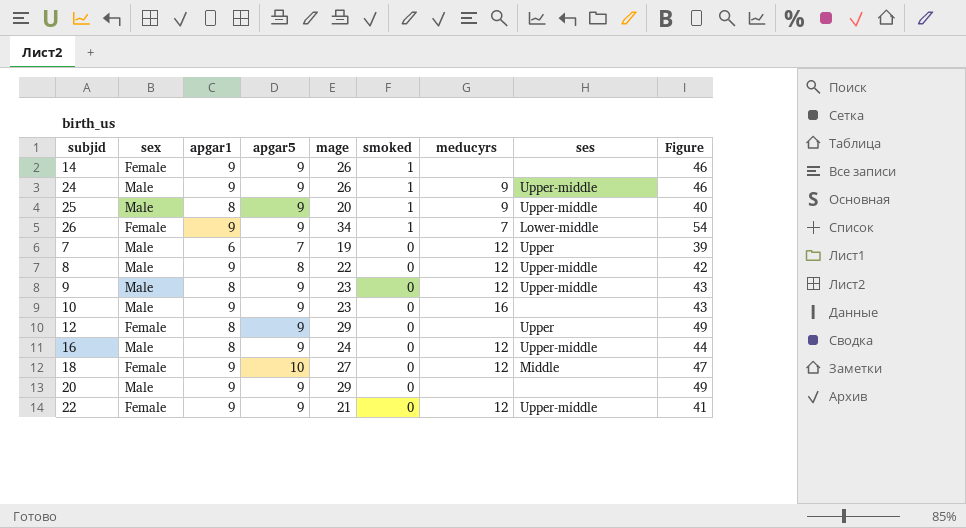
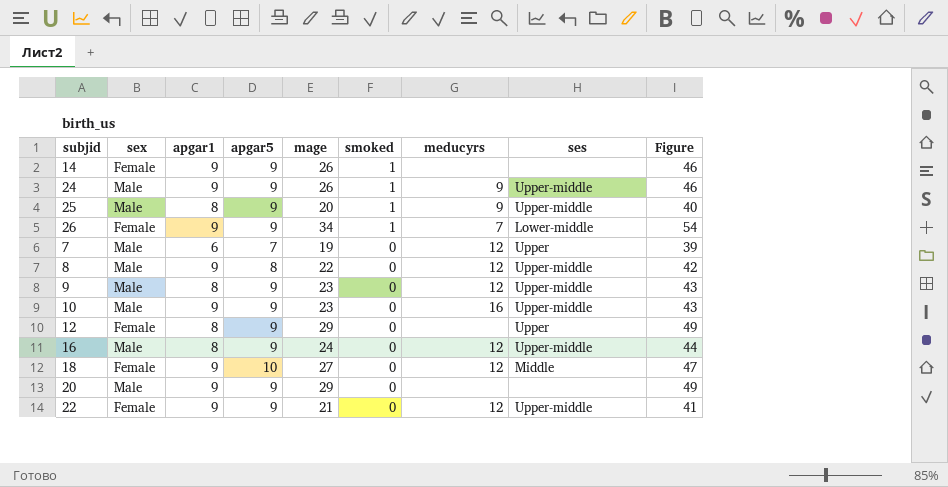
10 | ses: none -> Upper-middle

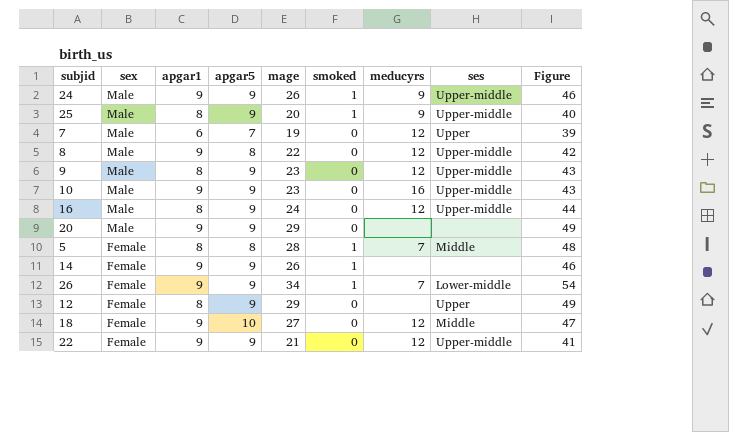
row order: smoked descending -> sex descending
row 5: none -> Female | 8 | 8 | 28 | 1 | 7 | Middle | 48

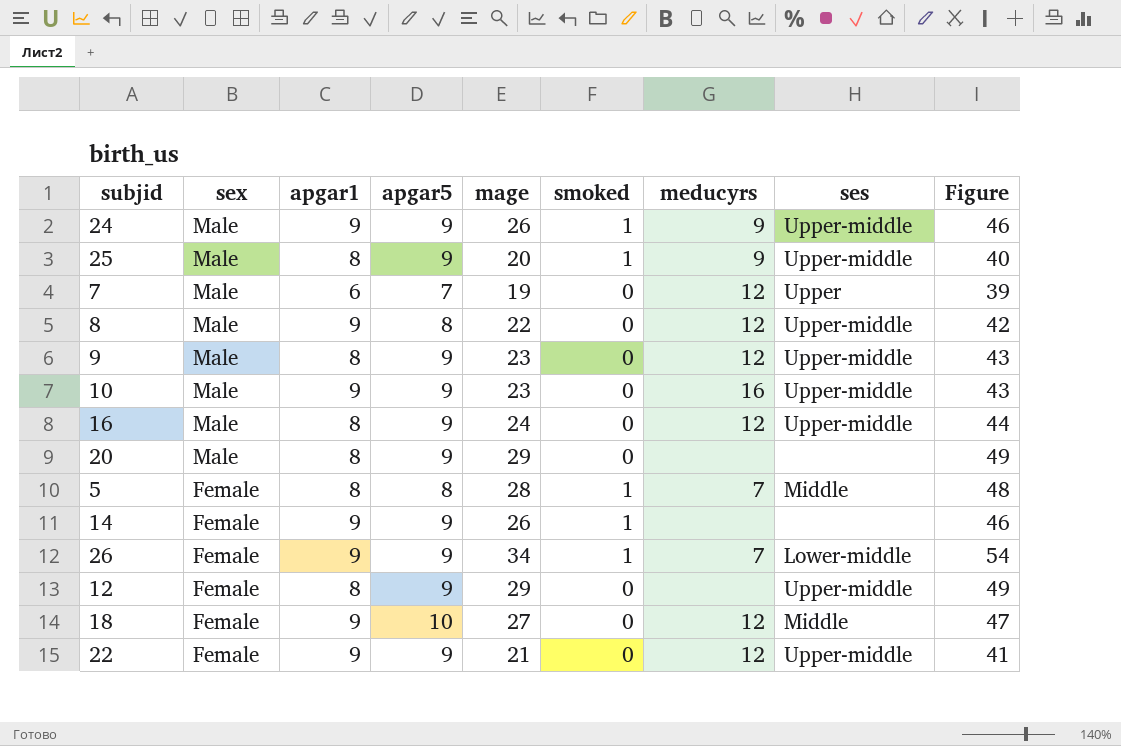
20 | apgar1: 9 -> 8
12 | ses: Upper -> Upper-middle

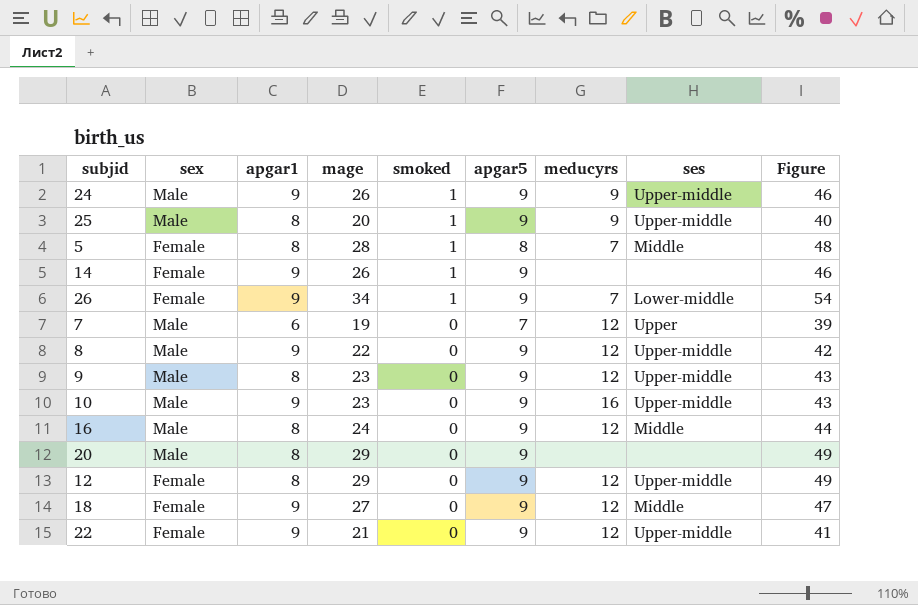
row order: sex descending -> smoked descending
column apgar5 | position: 4 -> 6
8 | apgar5: 8 -> 9
16 | ses: Upper-middle -> Middle
12 | meducyrs: none -> 12
18 | apgar5: 10 -> 9

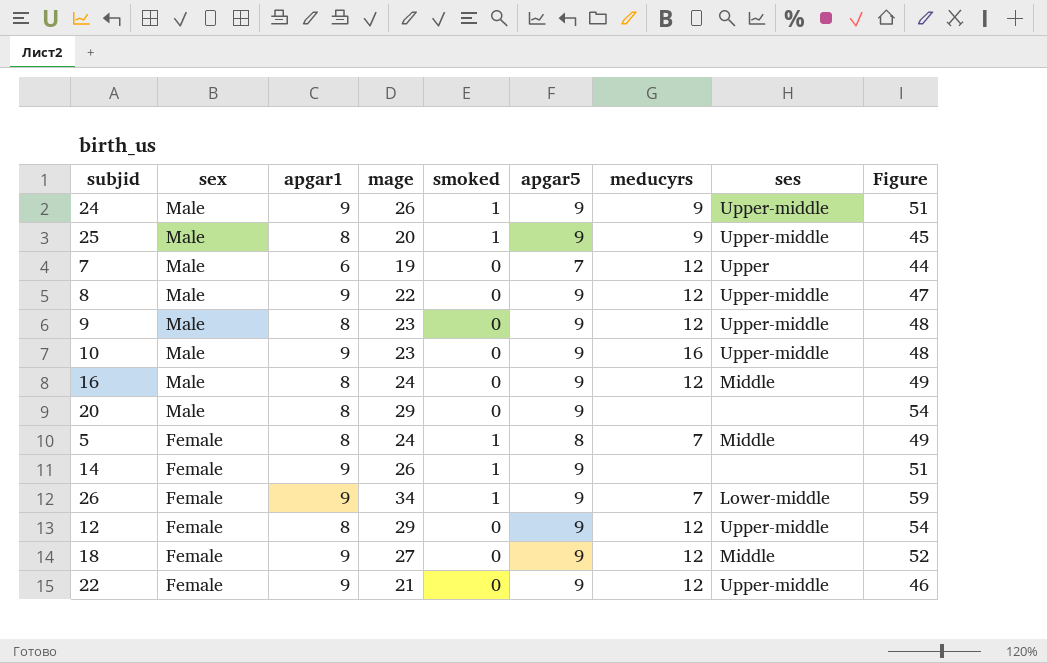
row order: smoked descending -> sex descending
column Figure | formula: [mage] + 20 -> [mage] + 25
5 | mage: 28 -> 24

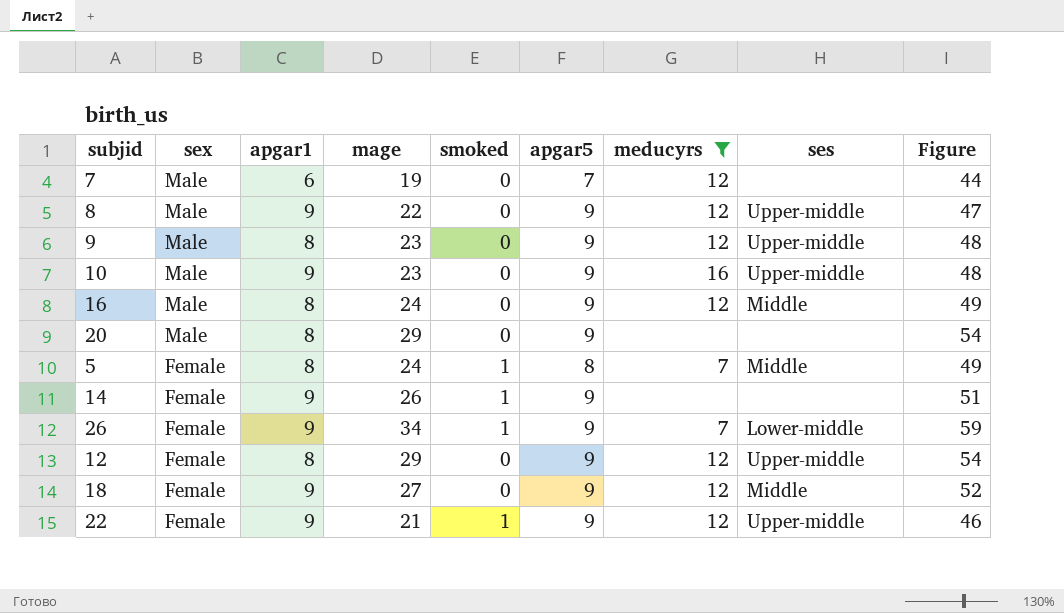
filter: none -> meducyrs != 9
7 | ses: Upper -> none
22 | smoked: 0 -> 1

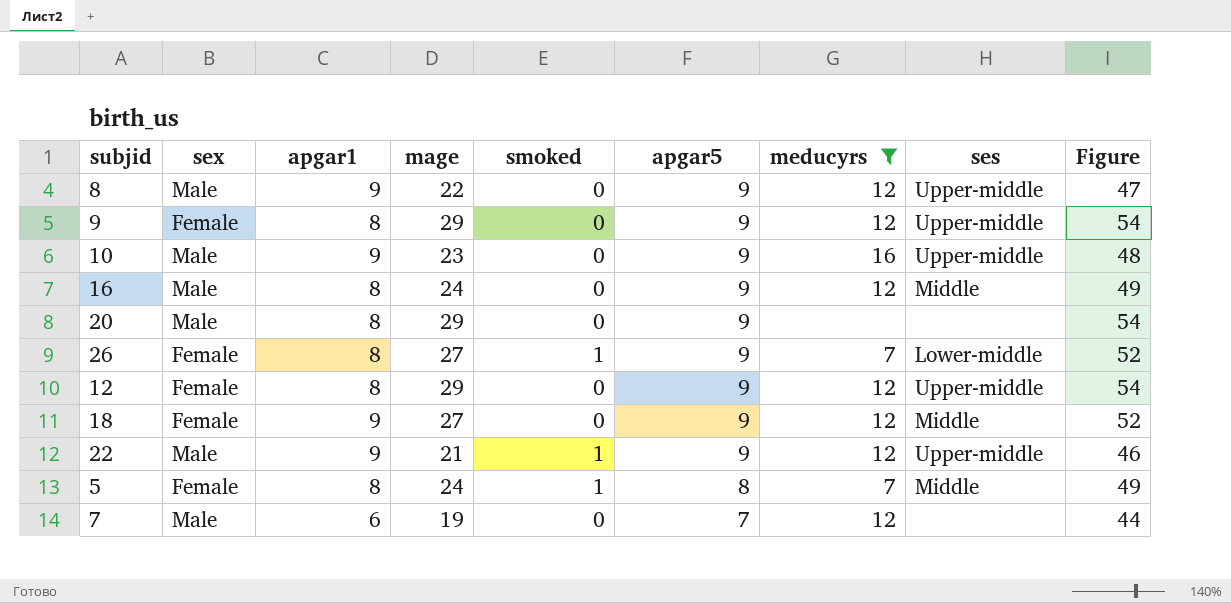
row order: sex descending -> apgar5 descending
row 14: Female | 9 | 26 | 1 | 9 | none | none | 51 -> none
9 | sex: Male -> Female
9 | mage: 23 -> 29
9 | Figure: 48 -> 54
26 | apgar1: 9 -> 8
26 | mage: 34 -> 27
26 | Figure: 59 -> 52
22 | sex: Female -> Male

